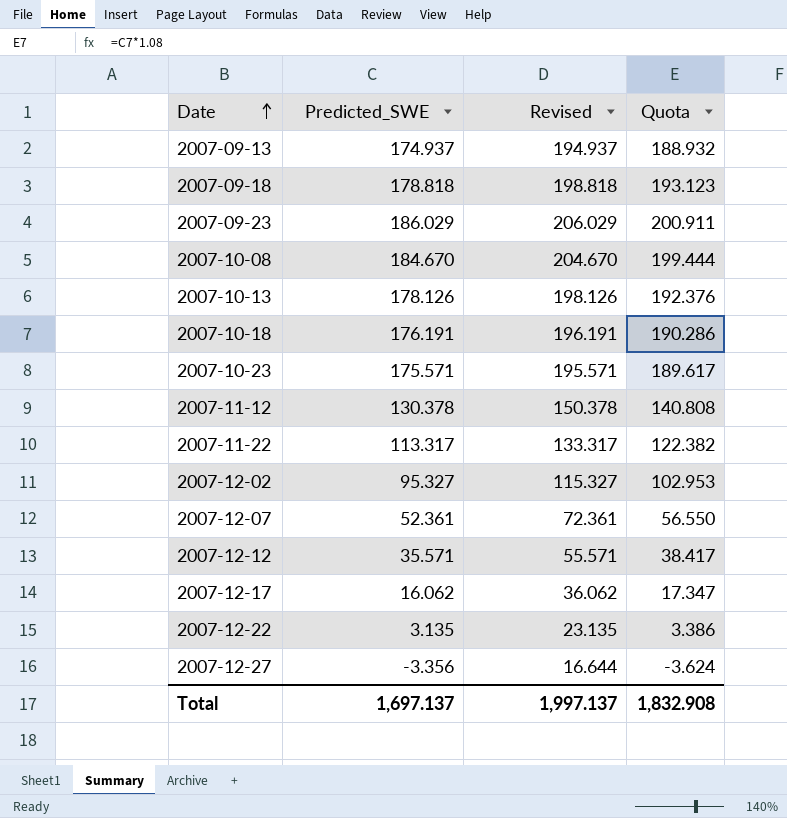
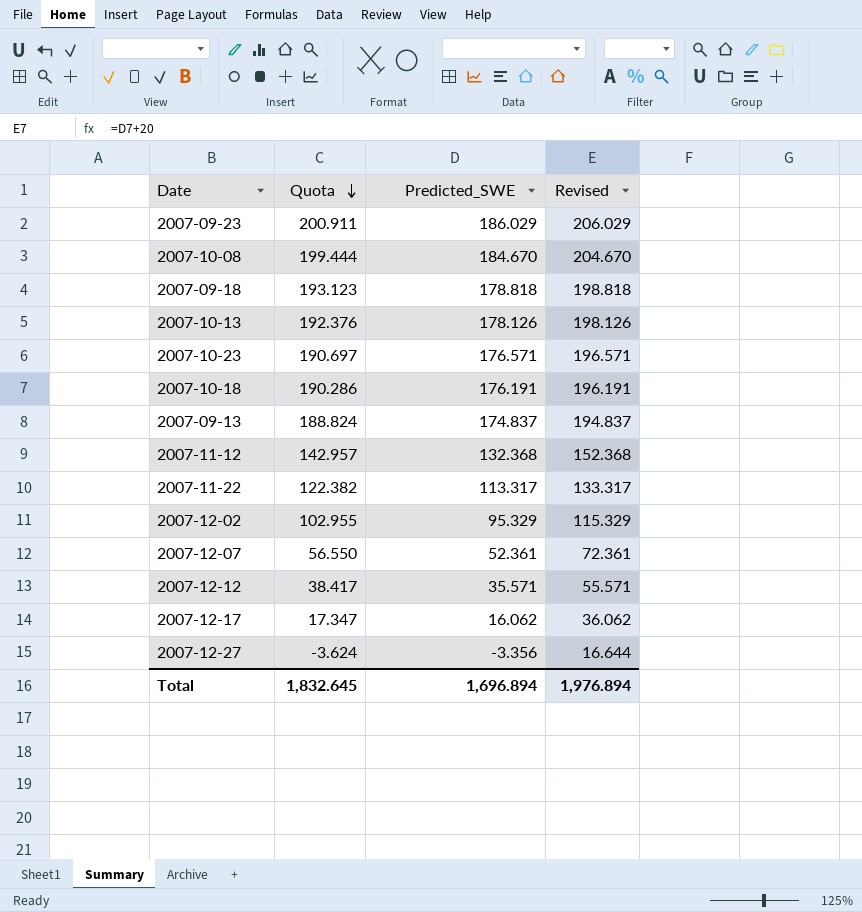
row order: Date ascending -> Quota descending
column Quota | position: 4 -> 2
row 2007-12-22: 3.135 | 23.135 | 3.386 -> none
2007-10-23 | Quota: 189.617 -> 190.697
2007-10-23 | Predicted_SWE: 175.571 -> 176.571
2007-10-23 | Revised: 195.571 -> 196.571
2007-09-13 | Quota: 188.932 -> 188.824
2007-09-13 | Predicted_SWE: 174.937 -> 174.837
2007-09-13 | Revised: 194.937 -> 194.837
2007-11-12 | Quota: 140.808 -> 142.957
2007-11-12 | Predicted_SWE: 130.378 -> 132.368
2007-11-12 | Revised: 150.378 -> 152.368
2007-12-02 | Quota: 102.953 -> 102.955
2007-12-02 | Predicted_SWE: 95.327 -> 95.329
2007-12-02 | Revised: 115.327 -> 115.329
Total | Quota: 1,832.908 -> 1,832.645
Total | Predicted_SWE: 1,697.137 -> 1,696.894
Total | Revised: 1,997.137 -> 1,976.894

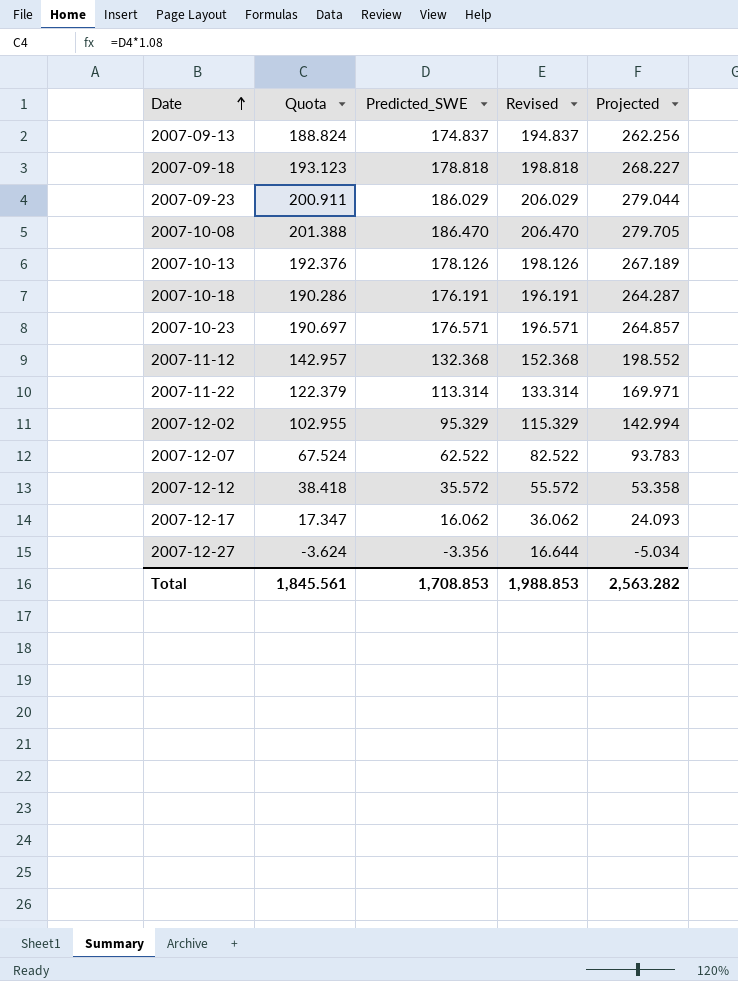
row order: Quota descending -> Date ascending
column Projected | formula: none -> [Predicted_SWE] * 1.5
2007-10-08 | Quota: 199.444 -> 201.388
2007-10-08 | Predicted_SWE: 184.670 -> 186.470
2007-10-08 | Revised: 204.670 -> 206.470
2007-11-22 | Quota: 122.382 -> 122.379
2007-11-22 | Predicted_SWE: 113.317 -> 113.314
2007-11-22 | Revised: 133.317 -> 133.314
2007-12-07 | Quota: 56.550 -> 67.524
2007-12-07 | Predicted_SWE: 52.361 -> 62.522
2007-12-07 | Revised: 72.361 -> 82.522
2007-12-12 | Quota: 38.417 -> 38.418
2007-12-12 | Predicted_SWE: 35.571 -> 35.572
2007-12-12 | Revised: 55.571 -> 55.572
Total | Quota: 1,832.645 -> 1,845.561
Total | Predicted_SWE: 1,696.894 -> 1,708.853
Total | Revised: 1,976.894 -> 1,988.853

